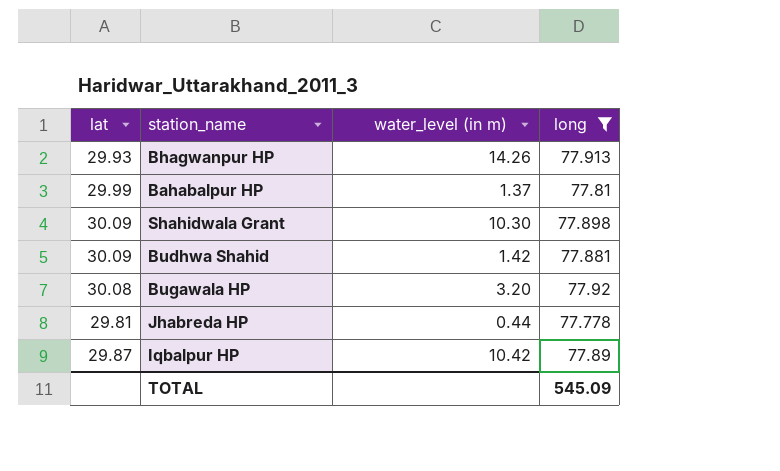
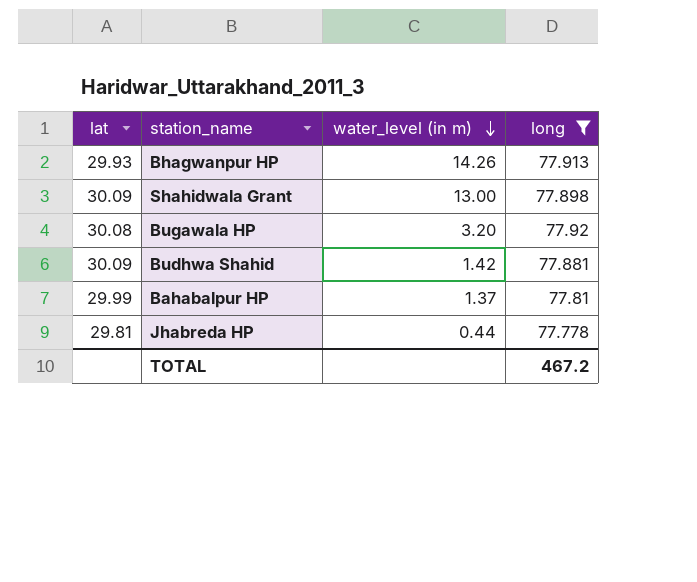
row order: none -> water_level (in m) descending
row Iqbalpur HP: 29.87 | 10.42 | 77.89 -> none
Shahidwala Grant | water_level (in m): 10.30 -> 13.00
TOTAL | long: 545.09 -> 467.2

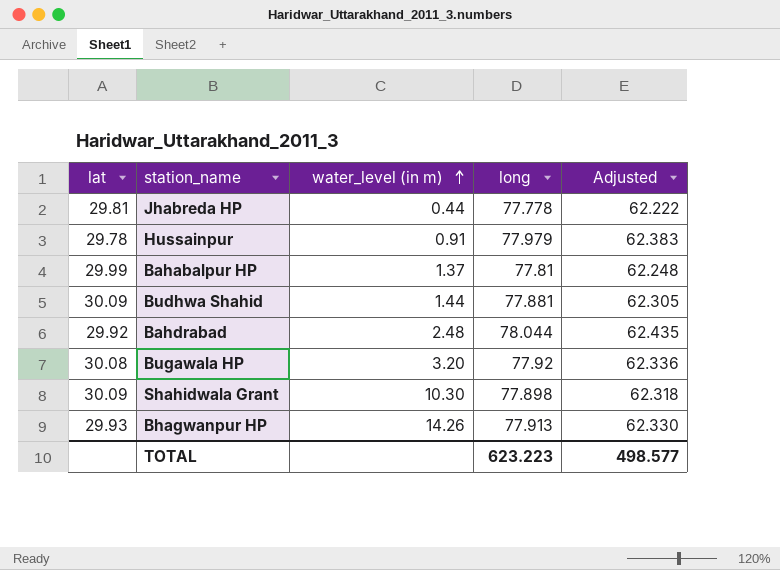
filter: long <= 77.92 -> none
row order: water_level (in m) descending -> water_level (in m) ascending
column Adjusted | formula: none -> [long] * 0.8
Budhwa Shahid | water_level (in m): 1.42 -> 1.44
Shahidwala Grant | water_level (in m): 13.00 -> 10.30
TOTAL | long: 467.2 -> 623.223

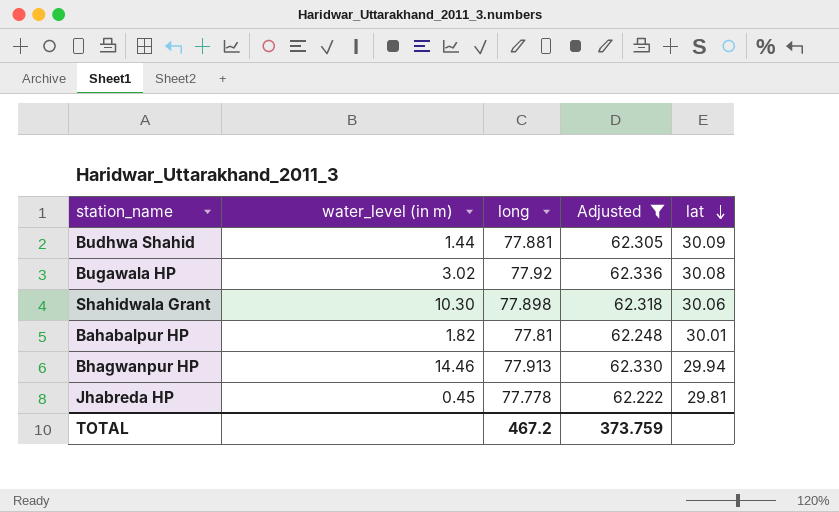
filter: none -> Adjusted <= 62.336
row order: water_level (in m) ascending -> lat descending
column lat | position: 1 -> 5
Bugawala HP | water_level (in m): 3.20 -> 3.02
Shahidwala Grant | lat: 30.09 -> 30.06
Bahabalpur HP | water_level (in m): 1.37 -> 1.82
Bahabalpur HP | lat: 29.99 -> 30.01
Bhagwanpur HP | water_level (in m): 14.26 -> 14.46
Bhagwanpur HP | lat: 29.93 -> 29.94
Jhabreda HP | water_level (in m): 0.44 -> 0.45
TOTAL | long: 623.223 -> 467.2
TOTAL | Adjusted: 498.577 -> 373.759

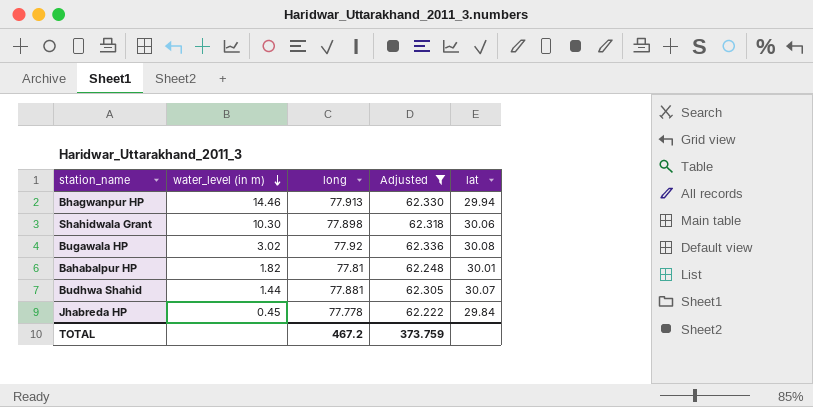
row order: lat descending -> water_level (in m) descending
Budhwa Shahid | lat: 30.09 -> 30.07
Jhabreda HP | lat: 29.81 -> 29.84

